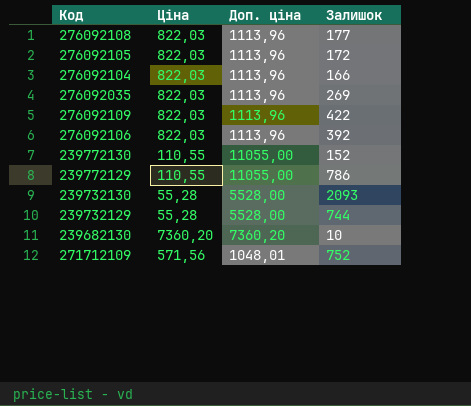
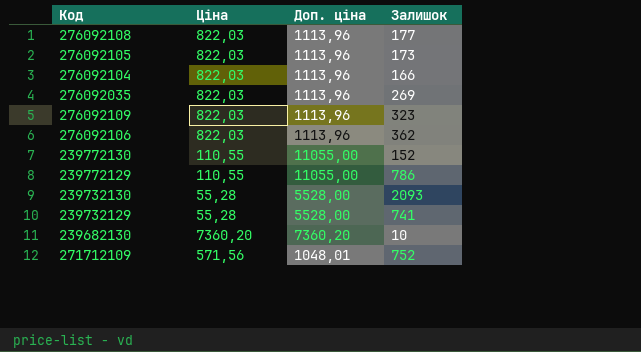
276092105 | Залишок: 172 -> 173
276092109 | Залишок: 422 -> 323
276092106 | Залишок: 392 -> 362
239732129 | Залишок: 744 -> 741

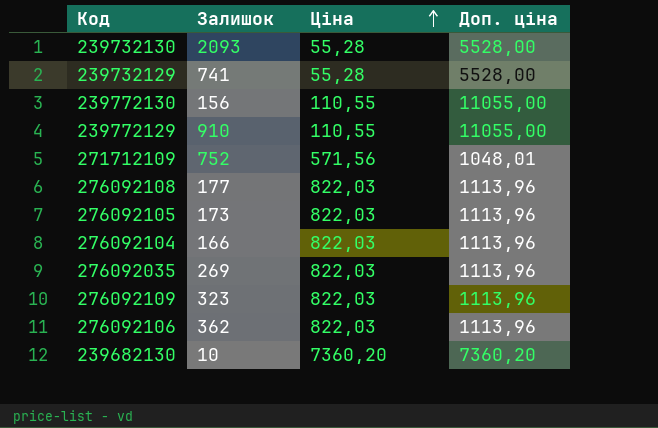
row order: none -> Ціна ascending
column Залишок | position: 4 -> 2
239772130 | Залишок: 152 -> 156
239772129 | Залишок: 786 -> 910

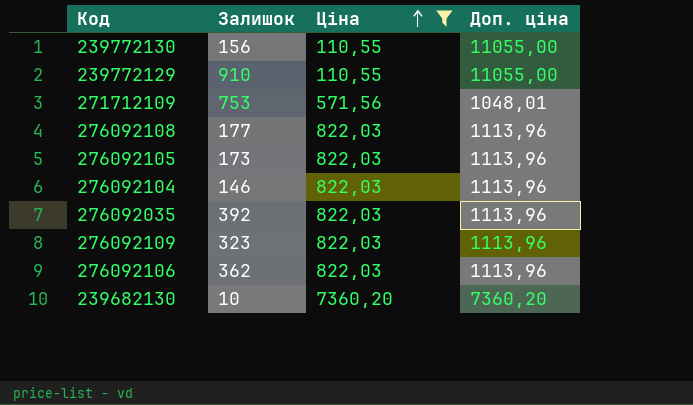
filter: none -> Ціна != 55,28
271712109 | Залишок: 752 -> 753
276092104 | Залишок: 166 -> 146
276092035 | Залишок: 269 -> 392

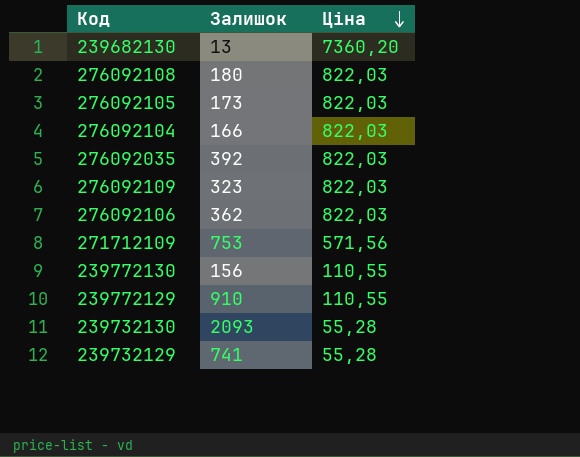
filter: Ціна != 55,28 -> none
row order: Ціна ascending -> Ціна descending
column Доп. ціна | position: 4 -> none
239682130 | Залишок: 10 -> 13
276092108 | Залишок: 177 -> 180
276092104 | Залишок: 146 -> 166

